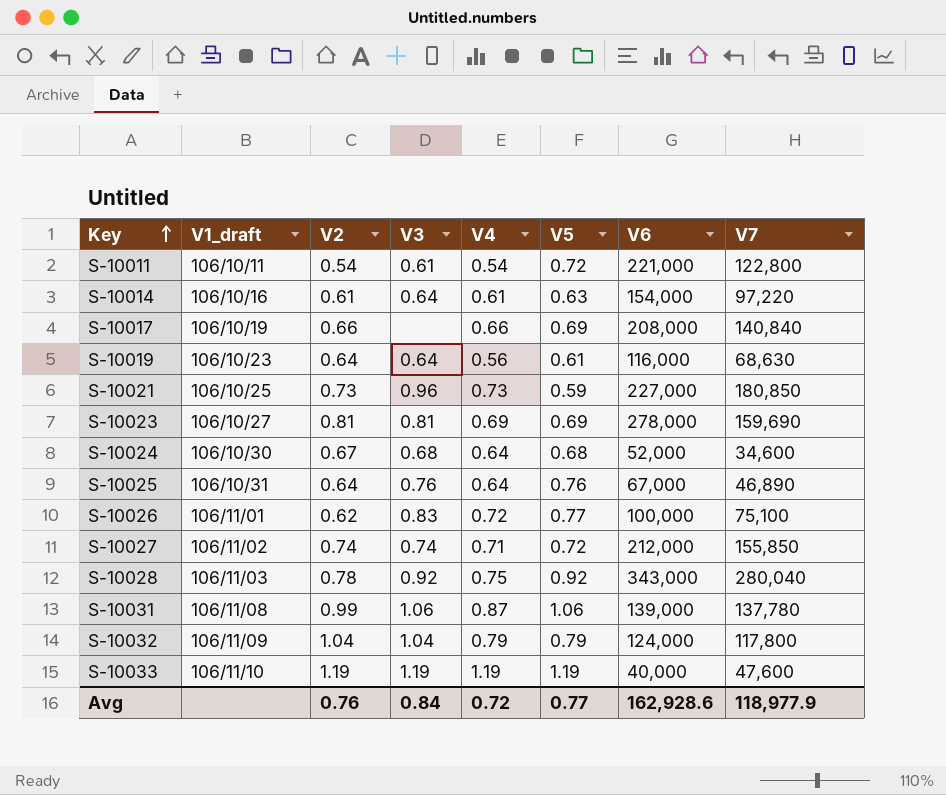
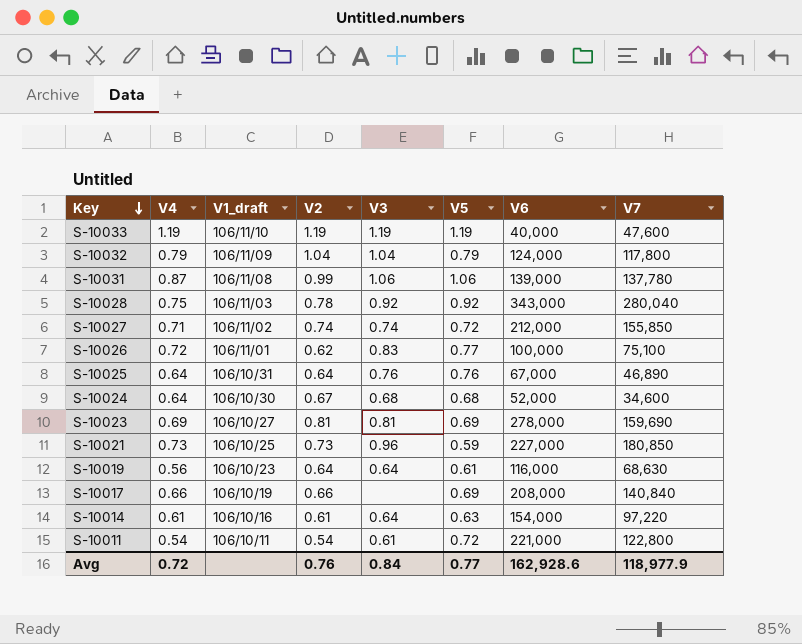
row order: Key ascending -> Key descending
column V4 | position: 5 -> 2

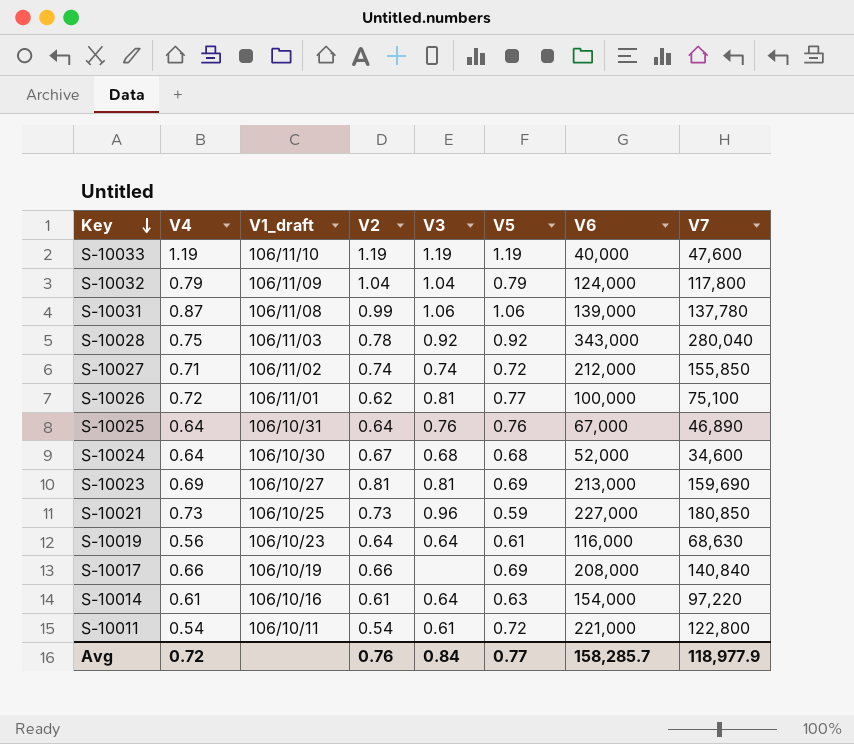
S-10026 | V3: 0.83 -> 0.81
S-10023 | V6: 278,000 -> 213,000
Avg | V6: 162,928.6 -> 158,285.7

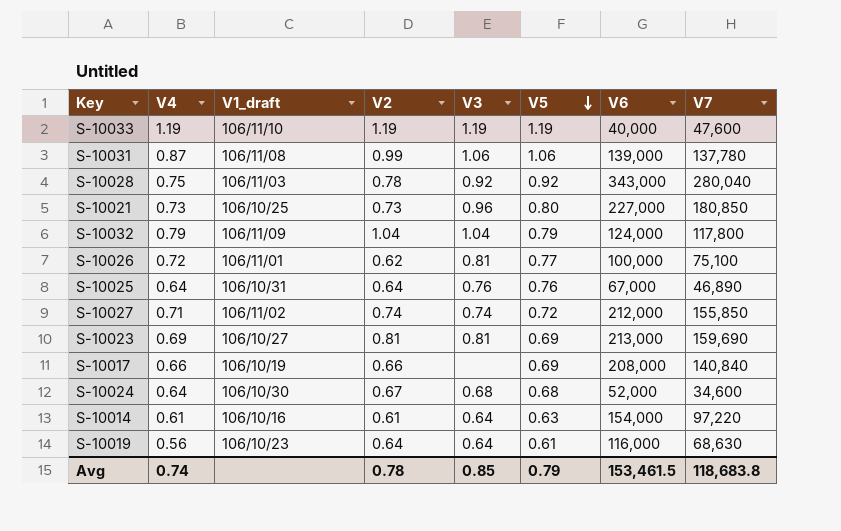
row order: Key descending -> V5 descending
row S-10011: 0.54 | 106/10/11 | 0.54 | 0.61 | 0.72 | 221,000 | 122,800 -> none
S-10021 | V5: 0.59 -> 0.80
Avg | V4: 0.72 -> 0.74
Avg | V2: 0.76 -> 0.78
Avg | V3: 0.84 -> 0.85
Avg | V5: 0.77 -> 0.79
Avg | V6: 158,285.7 -> 153,461.5
Avg | V7: 118,977.9 -> 118,683.8

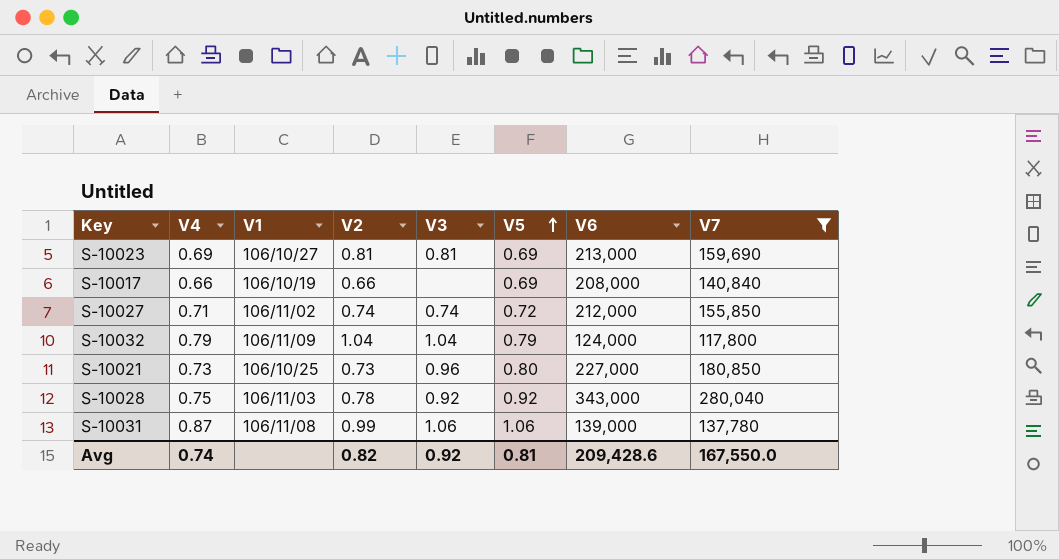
filter: none -> V7 >= 117,800
row order: V5 descending -> V5 ascending
column name: V1_draft -> V1
Avg | V2: 0.78 -> 0.82
Avg | V3: 0.85 -> 0.92
Avg | V5: 0.79 -> 0.81
Avg | V6: 153,461.5 -> 209,428.6
Avg | V7: 118,683.8 -> 167,550.0

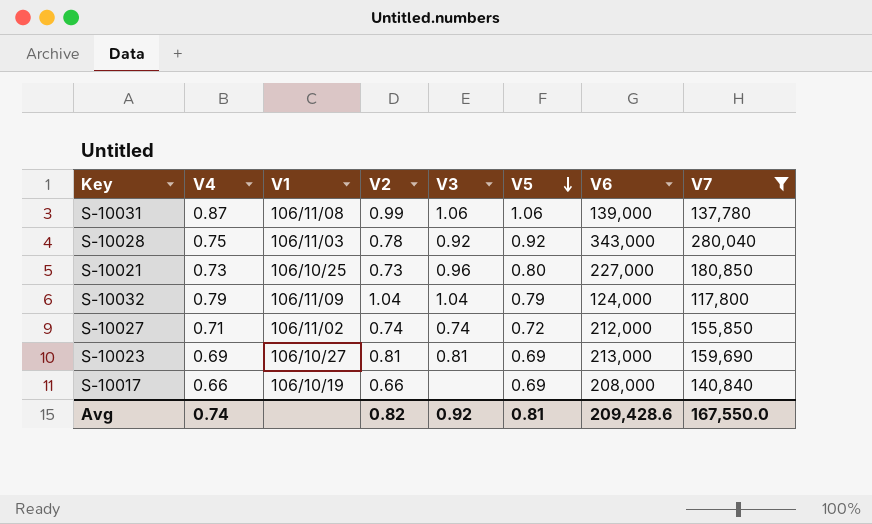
row order: V5 ascending -> V5 descending

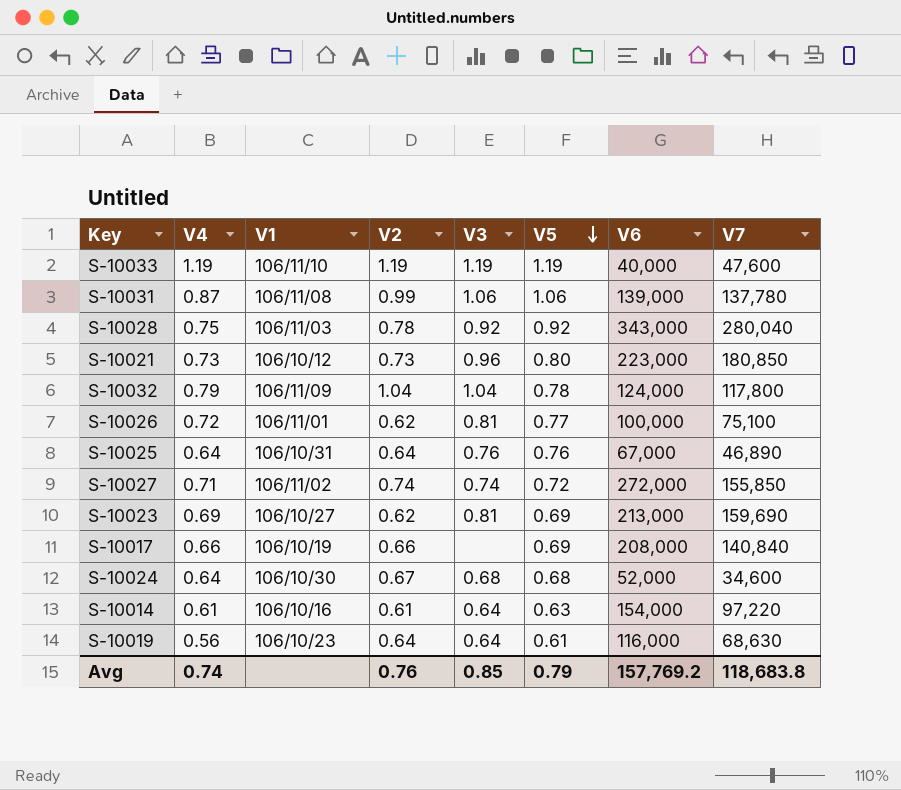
filter: V7 >= 117,800 -> none
S-10021 | V1: 106/10/25 -> 106/10/12
S-10021 | V6: 227,000 -> 223,000
S-10032 | V5: 0.79 -> 0.78
S-10027 | V6: 212,000 -> 272,000
S-10023 | V2: 0.81 -> 0.62
Avg | V2: 0.82 -> 0.76
Avg | V3: 0.92 -> 0.85
Avg | V5: 0.81 -> 0.79
Avg | V6: 209,428.6 -> 157,769.2
Avg | V7: 167,550.0 -> 118,683.8

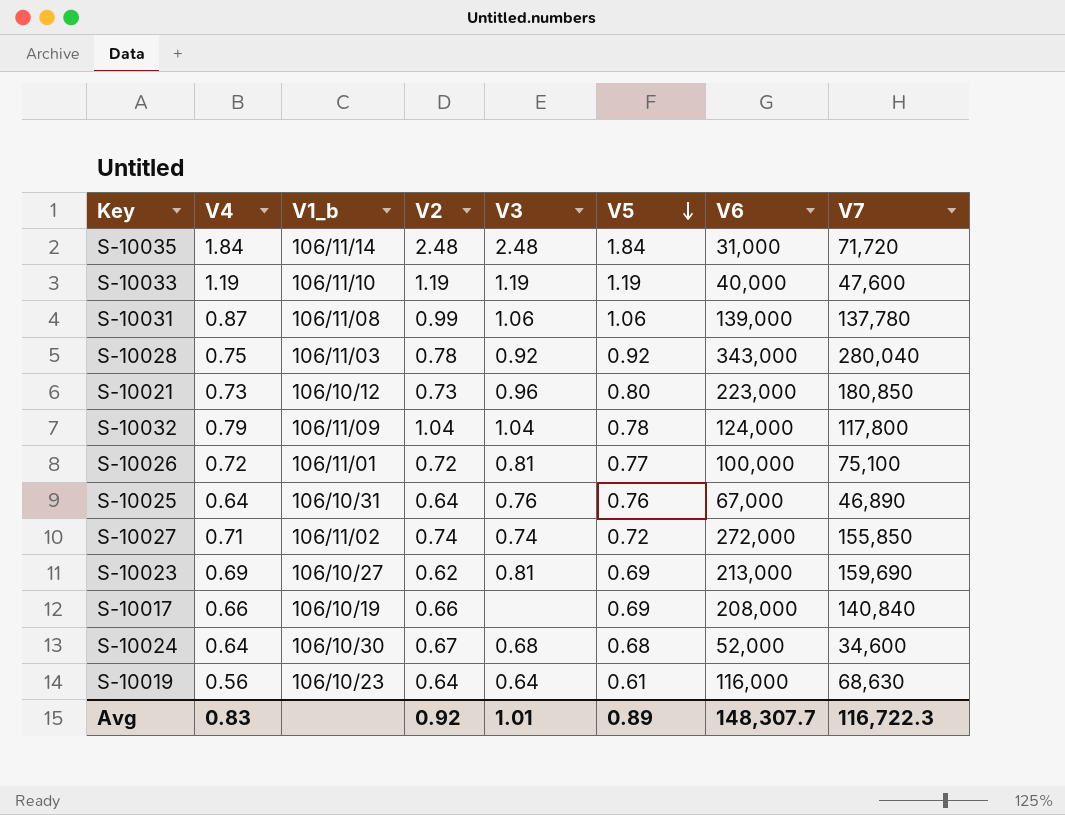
column name: V1 -> V1_b
row S-10014: 0.61 | 106/10/16 | 0.61 | 0.64 | 0.63 | 154,000 | 97,220 -> none
row S-10035: none -> 1.84 | 106/11/14 | 2.48 | 2.48 | 1.84 | 31,000 | 71,720
S-10026 | V2: 0.62 -> 0.72
Avg | V4: 0.74 -> 0.83
Avg | V2: 0.76 -> 0.92
Avg | V3: 0.85 -> 1.01
Avg | V5: 0.79 -> 0.89
Avg | V6: 157,769.2 -> 148,307.7
Avg | V7: 118,683.8 -> 116,722.3

